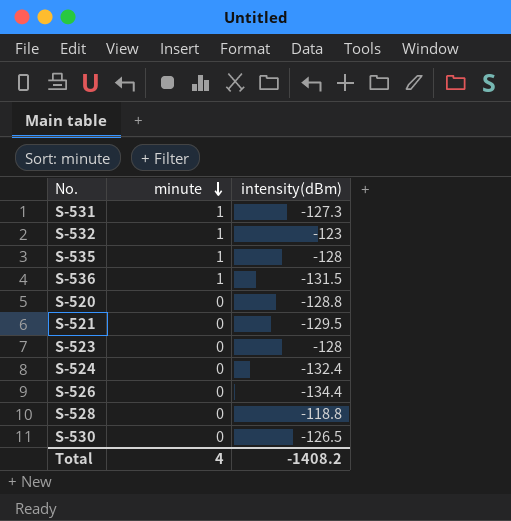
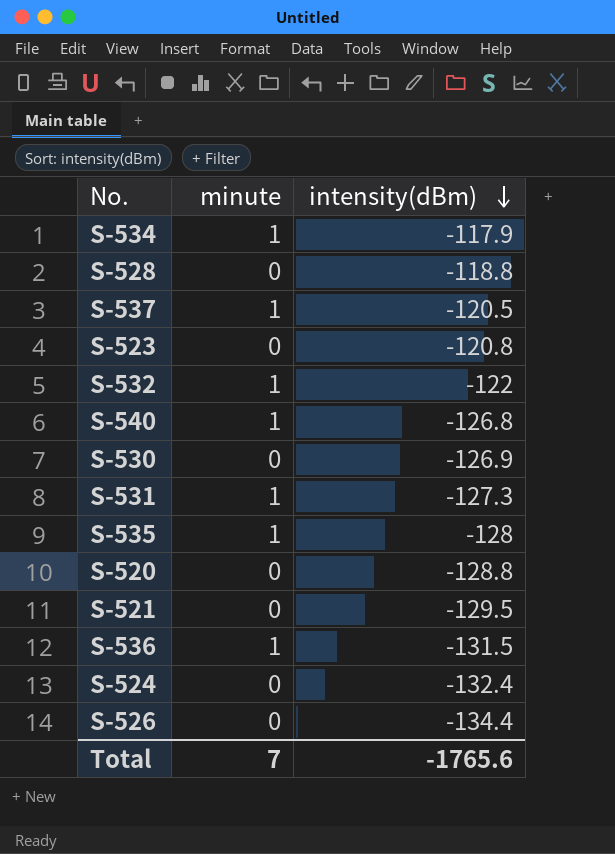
row order: minute descending -> intensity(dBm) descending
row S-534: none -> 1 | -117.9
row S-537: none -> 1 | -120.5
S-523 | intensity(dBm): -128 -> -120.8
S-532 | intensity(dBm): -123 -> -122
row S-540: none -> 1 | -126.8
S-530 | intensity(dBm): -126.5 -> -126.9
Total | minute: 4 -> 7
Total | intensity(dBm): -1408.2 -> -1765.6

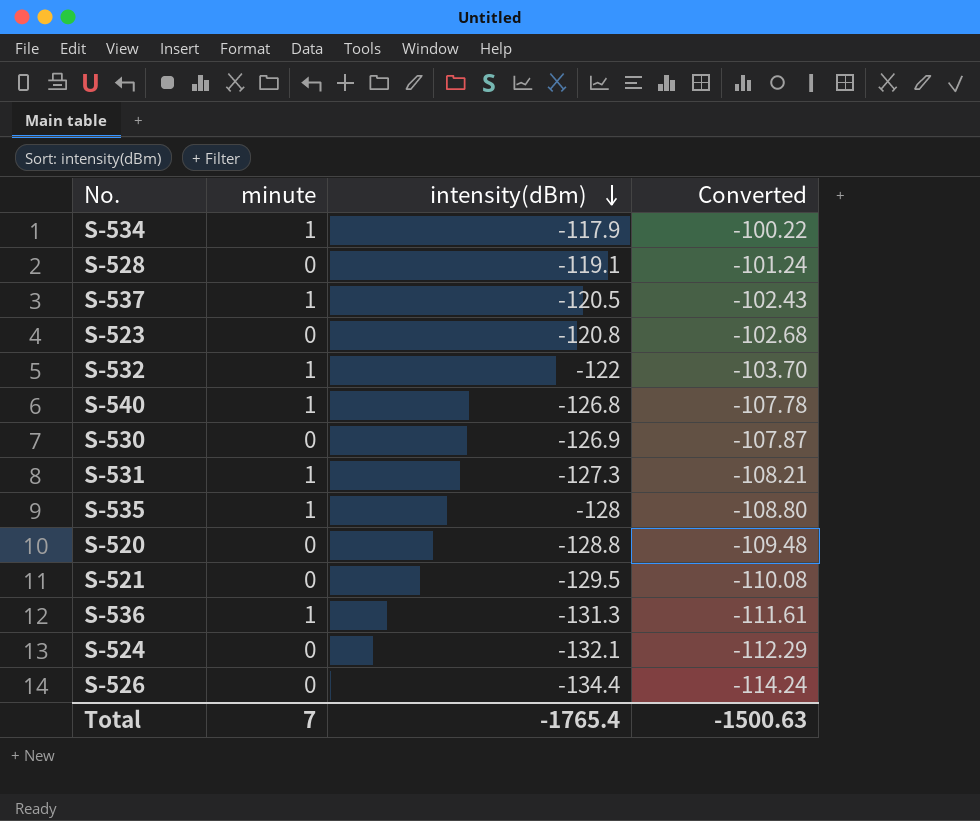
column Converted | formula: none -> [intensity(dBm)] * 0.85
S-528 | intensity(dBm): -118.8 -> -119.1
S-536 | intensity(dBm): -131.5 -> -131.3
S-524 | intensity(dBm): -132.4 -> -132.1
Total | intensity(dBm): -1765.6 -> -1765.4

